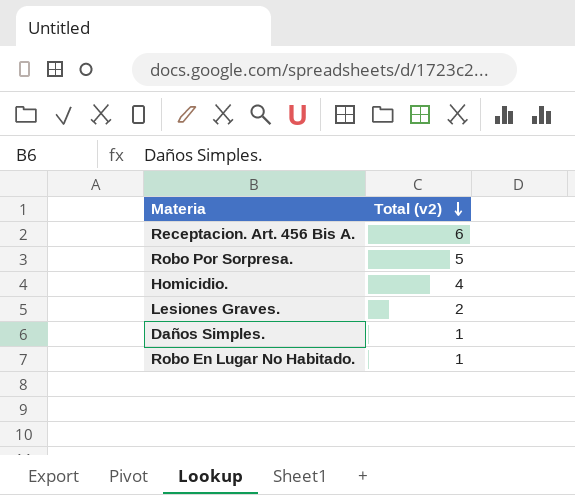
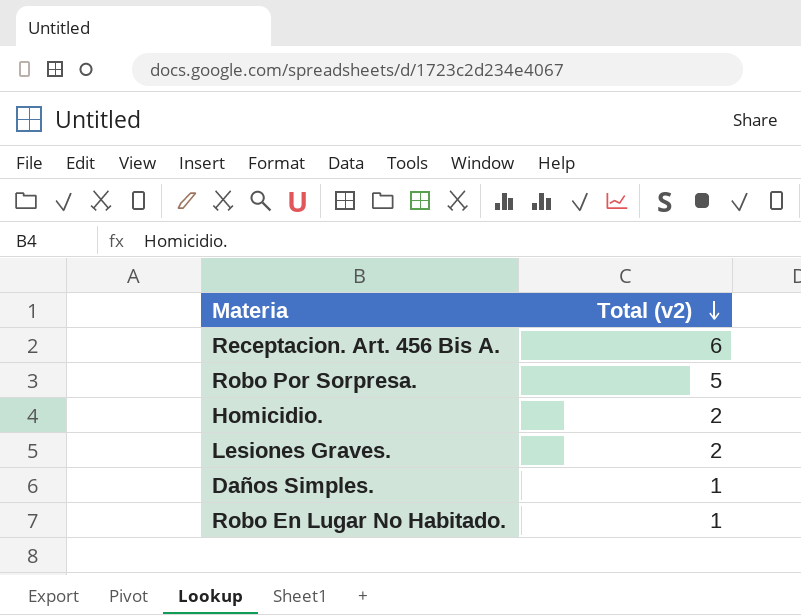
Homicidio. | Total (v2): 4 -> 2

